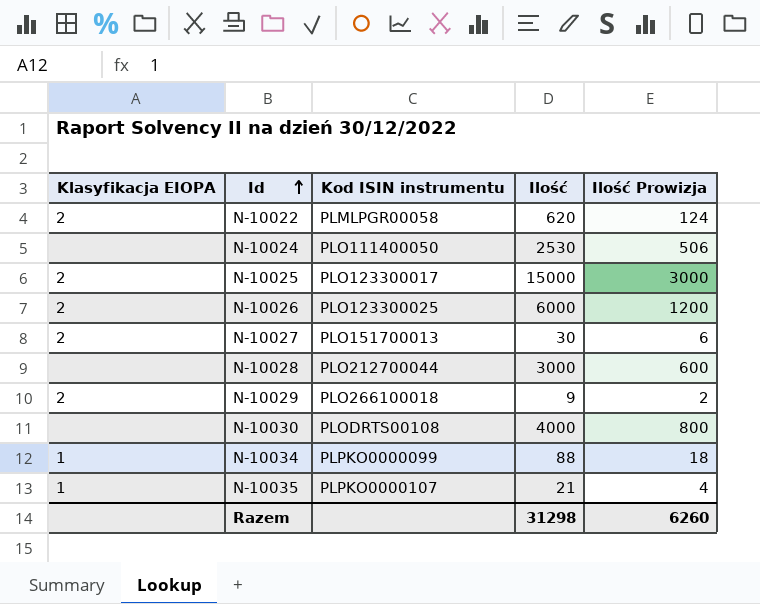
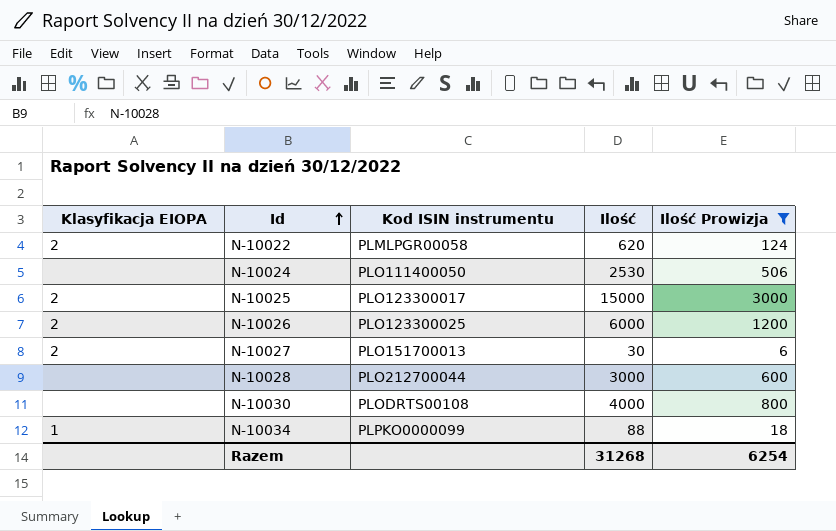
filter: none -> Ilość Prowizja >= 6
Razem | Ilość: 31298 -> 31268
Razem | Ilość Prowizja: 6260 -> 6254

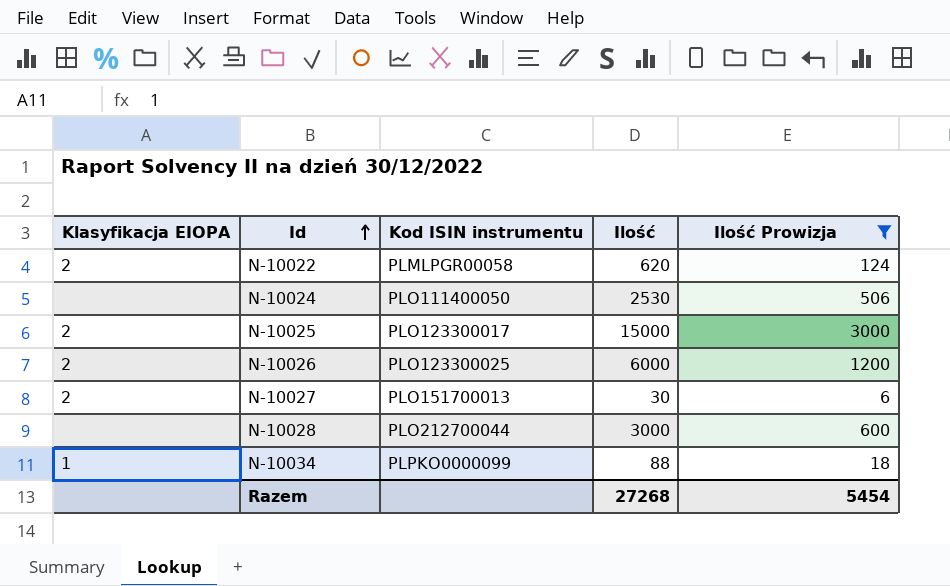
row N-10030: none | PLODRTS00108 | 4000 | 800 -> none
Razem | Ilość: 31268 -> 27268
Razem | Ilość Prowizja: 6254 -> 5454

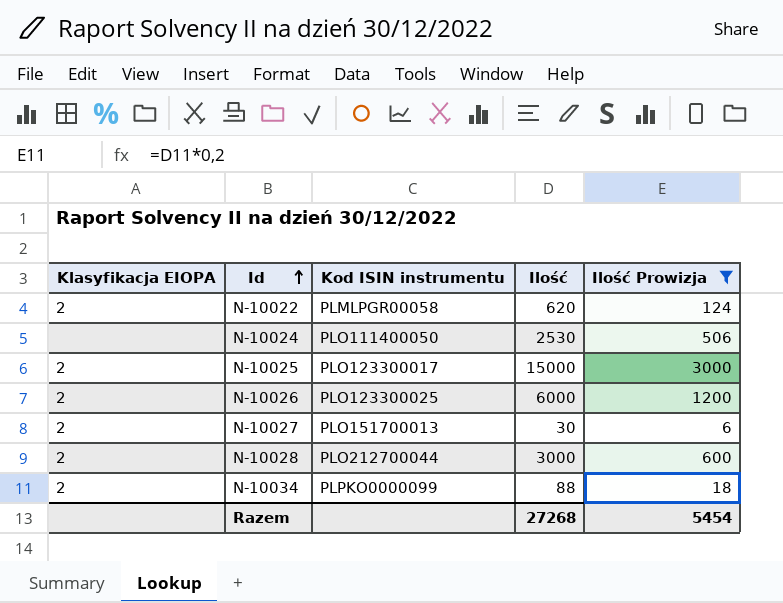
N-10028 | Klasyfikacja EIOPA: none -> 2
N-10034 | Klasyfikacja EIOPA: 1 -> 2

